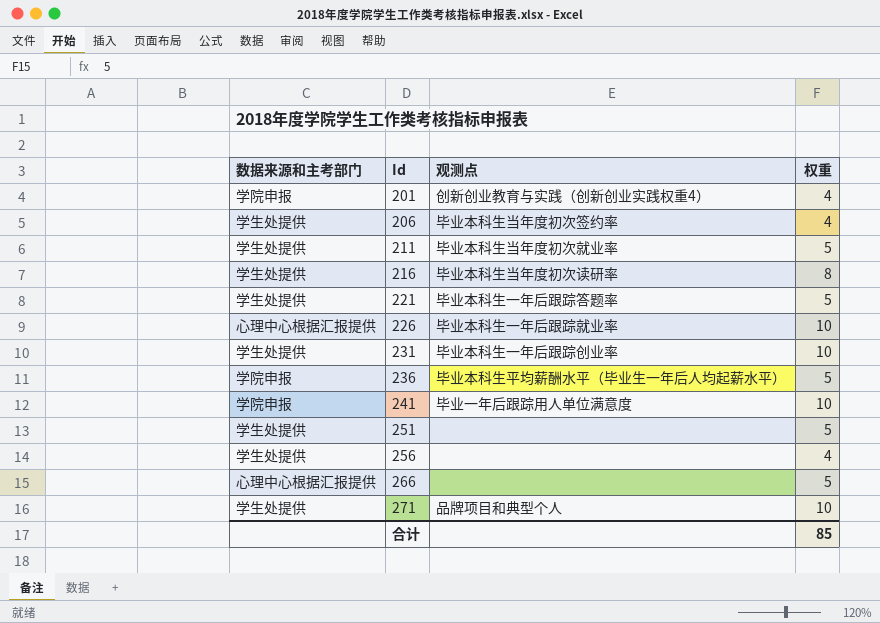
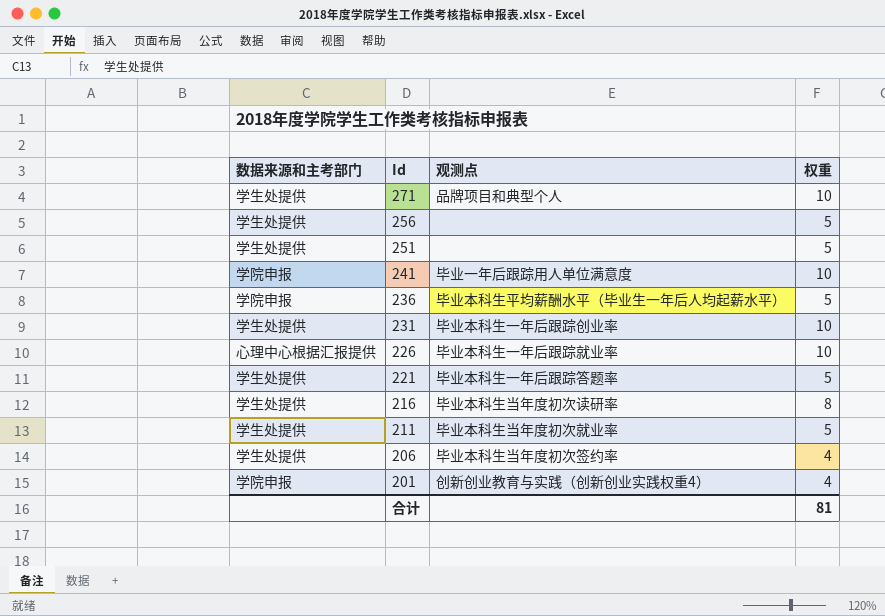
row order: Id ascending -> Id descending
row 266: 心理中心根据汇报提供 | none | 5 -> none
256 | 权重: 4 -> 5
合计 | 权重: 85 -> 81

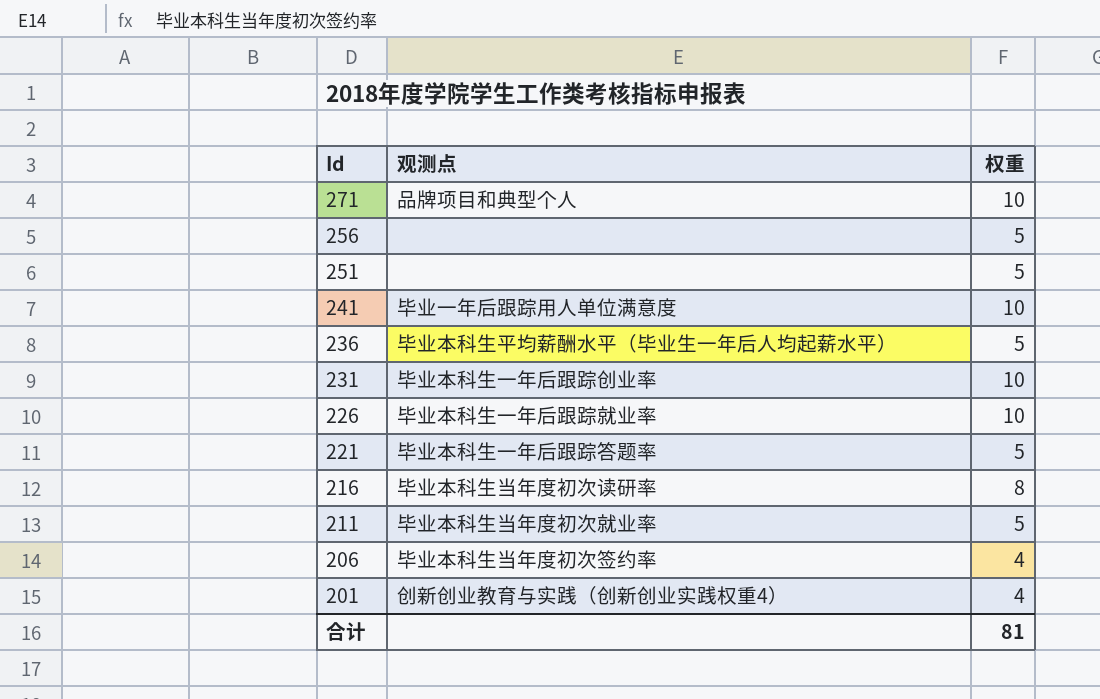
column 数据来源和主考部门 | position: 1 -> none

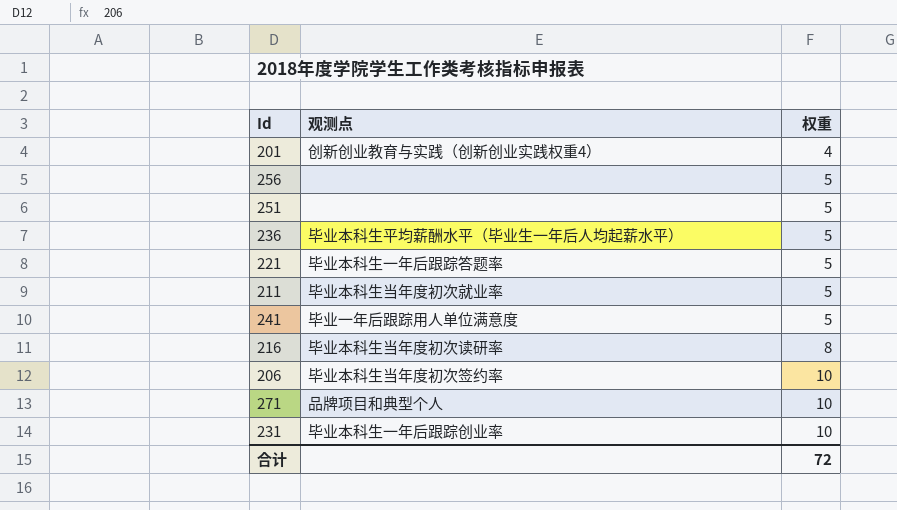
row order: Id descending -> 权重 ascending
row 226: 毕业本科生一年后跟踪就业率 | 10 -> none
241 | 权重: 10 -> 5
206 | 权重: 4 -> 10
合计 | 权重: 81 -> 72

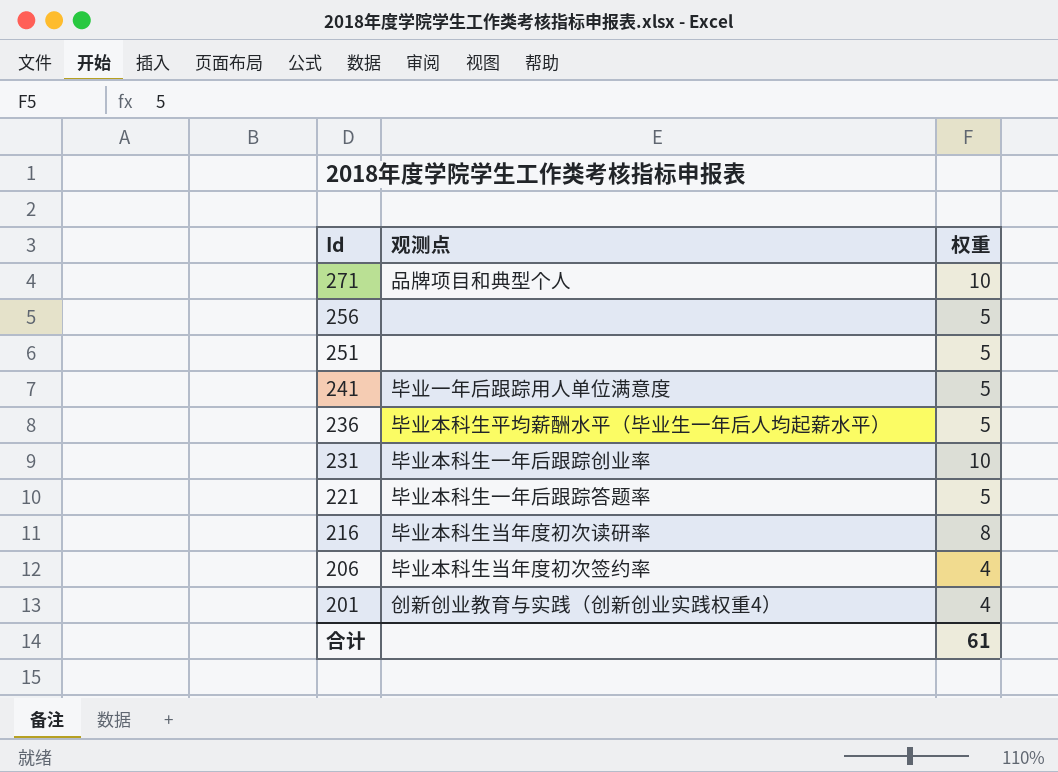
row order: 权重 ascending -> Id descending
row 211: 毕业本科生当年度初次就业率 | 5 -> none
206 | 权重: 10 -> 4
合计 | 权重: 72 -> 61

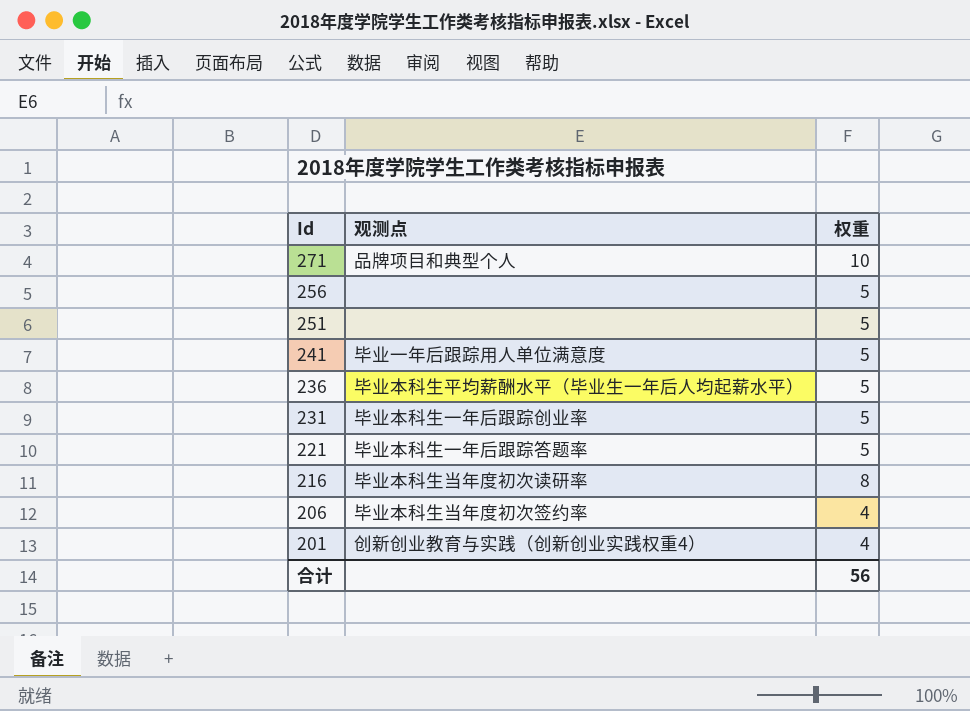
231 | 权重: 10 -> 5
合计 | 权重: 61 -> 56

